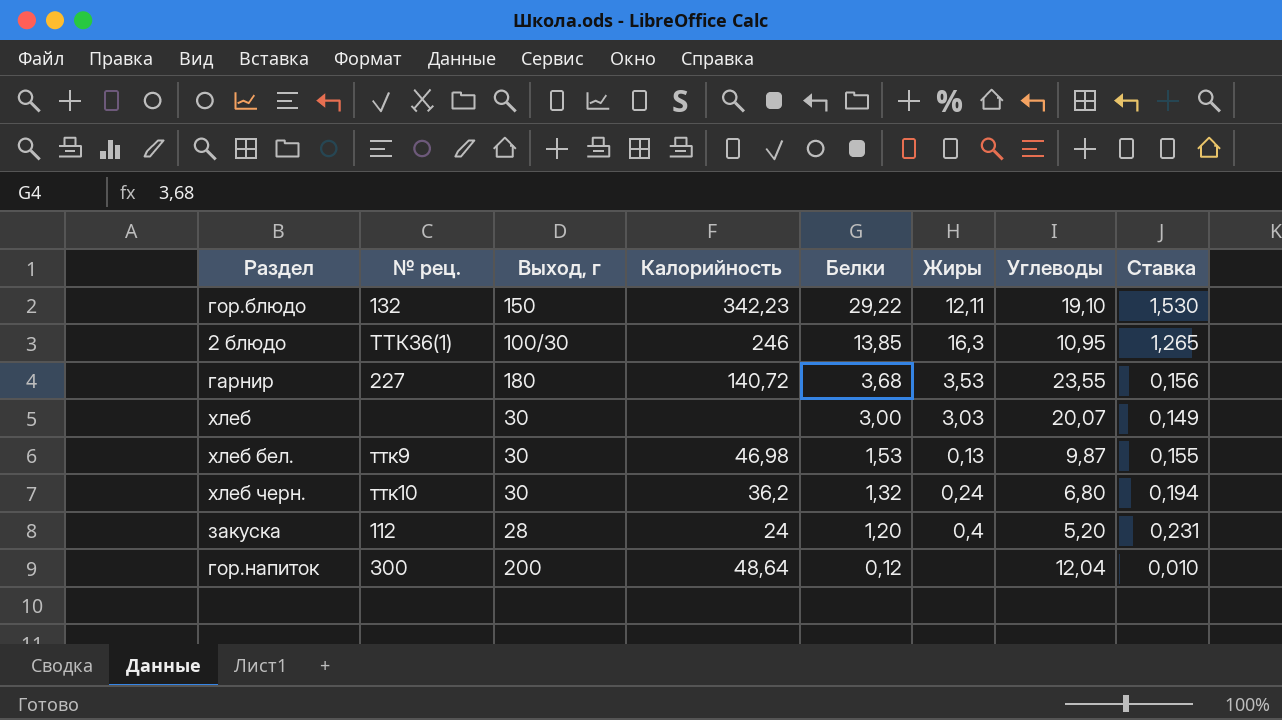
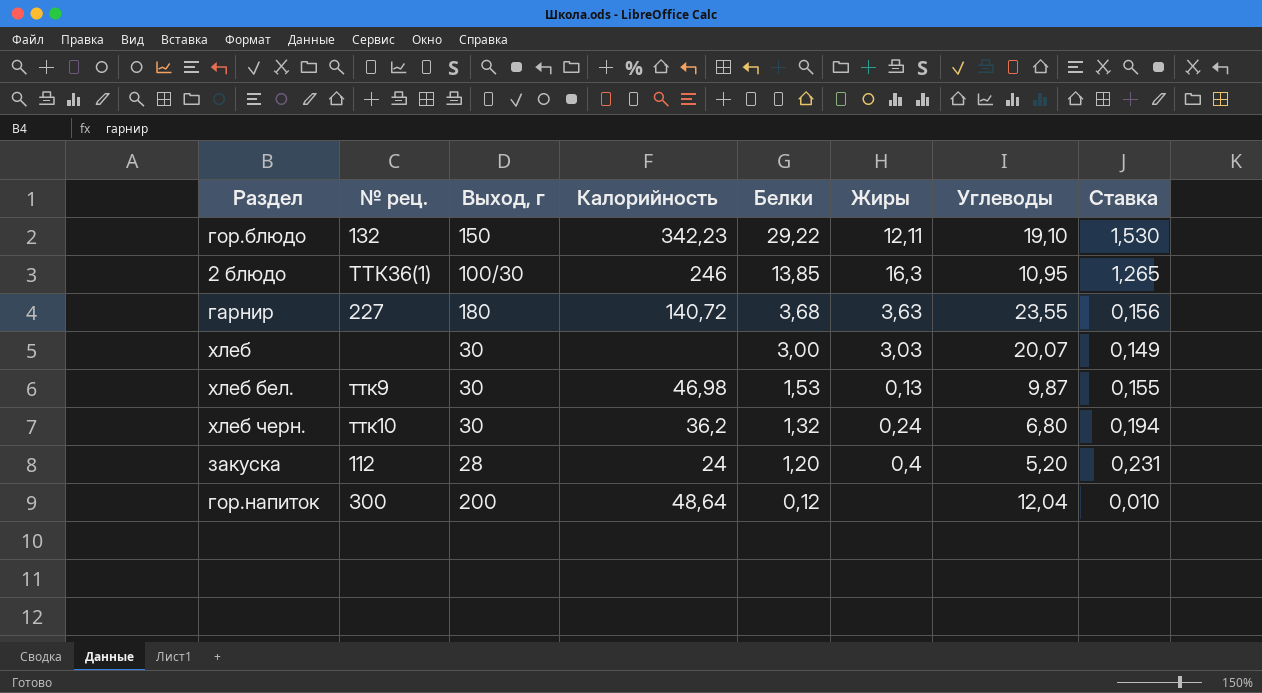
гарнир | Жиры: 3,53 -> 3,63

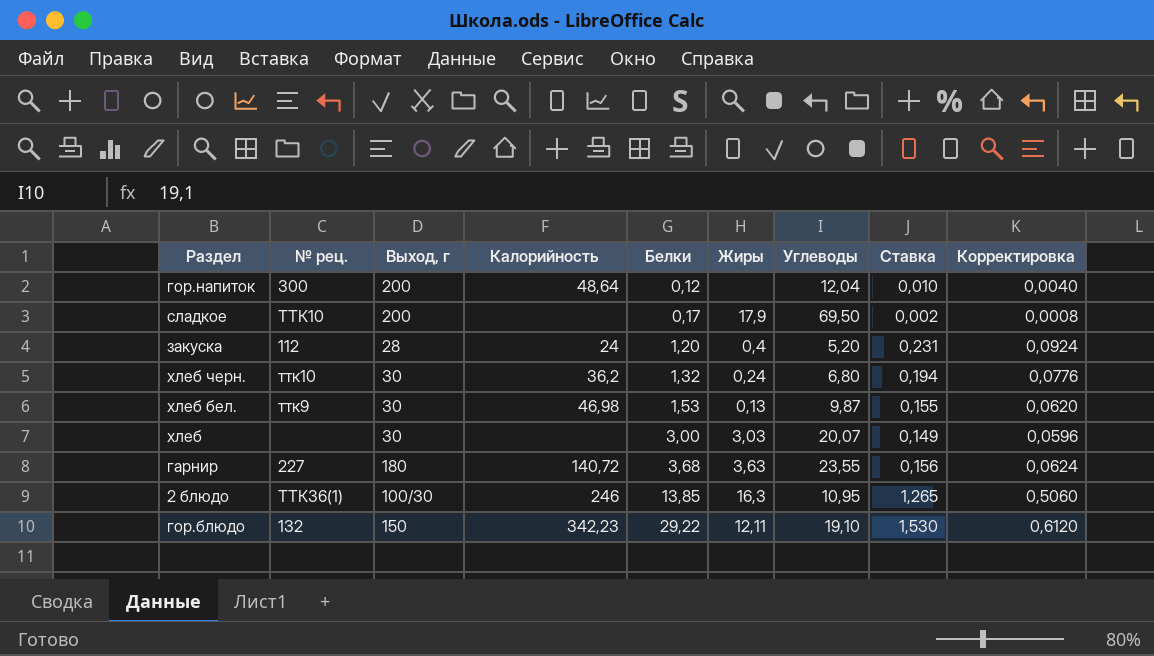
row order: Белки descending -> Белки ascending
column Корректировка | formula: none -> [Ставка] * 0,4
row сладкое: none -> ТТК10 | 200 | none | 0,17 | 17,9 | 69,50 | 0,002 | 0,0008

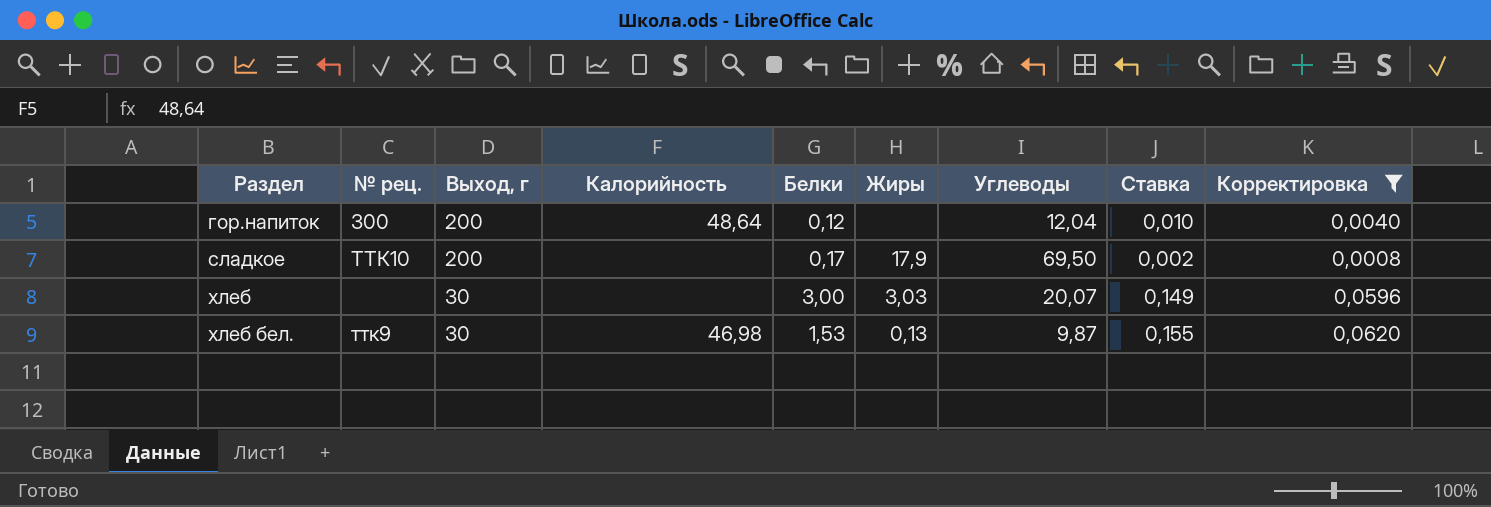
filter: none -> Корректировка <= 0,0620
row order: Белки ascending -> Раздел ascending

